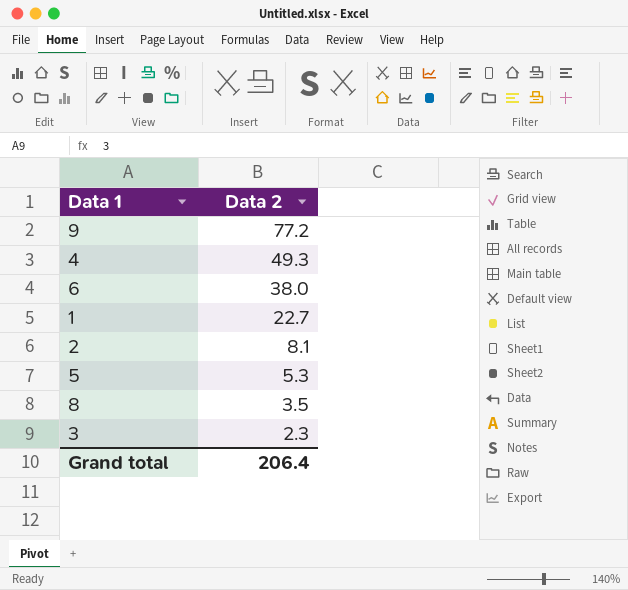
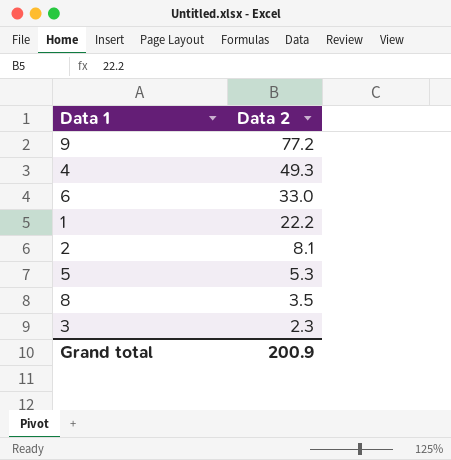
6 | Data 2: 38.0 -> 33.0
1 | Data 2: 22.7 -> 22.2
Grand total | Data 2: 206.4 -> 200.9

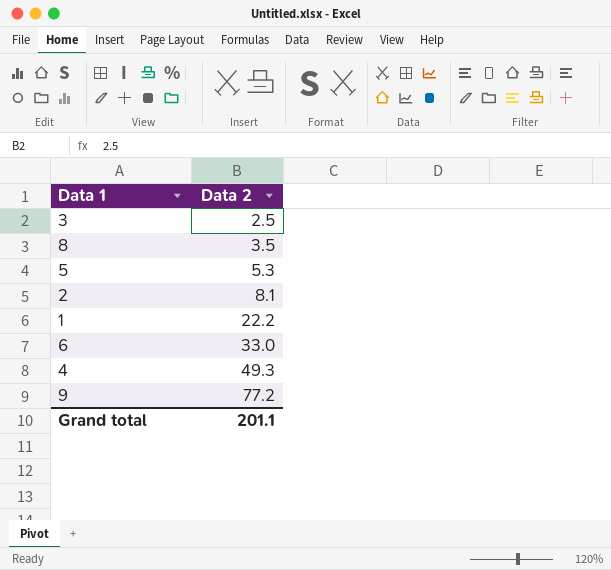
row order: Data 2 descending -> Data 2 ascending
3 | Data 2: 2.3 -> 2.5
Grand total | Data 2: 200.9 -> 201.1

